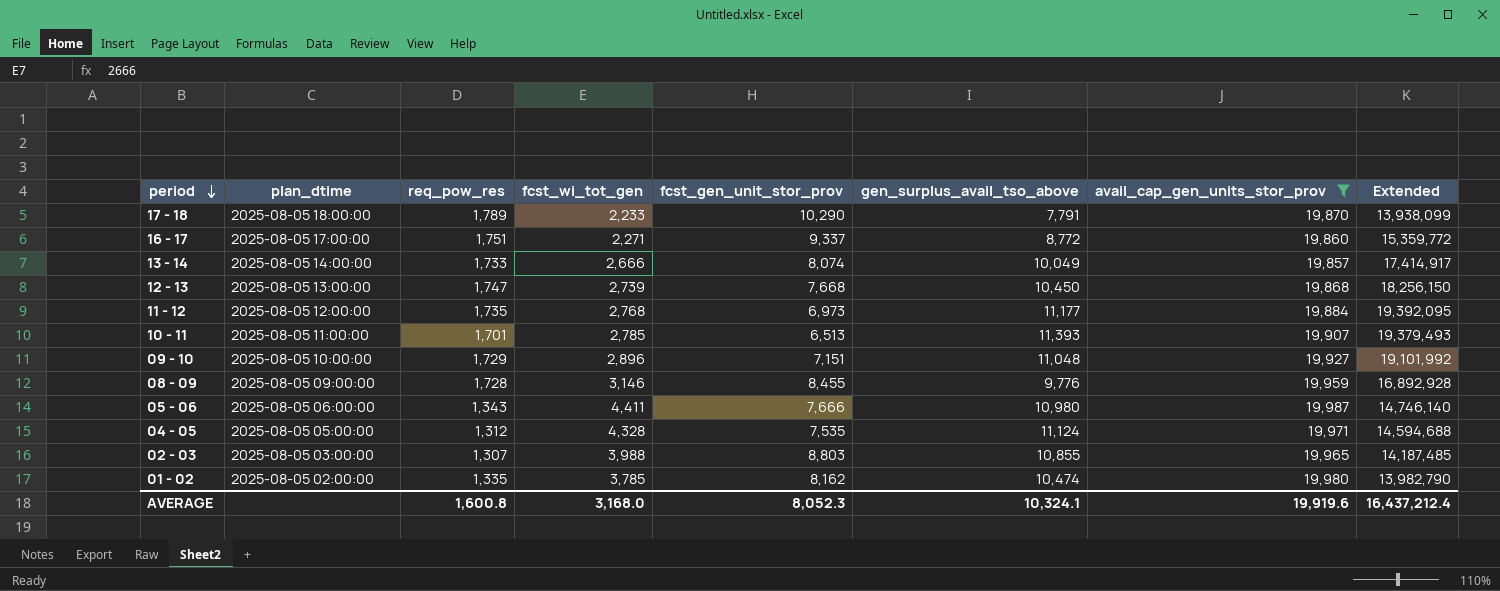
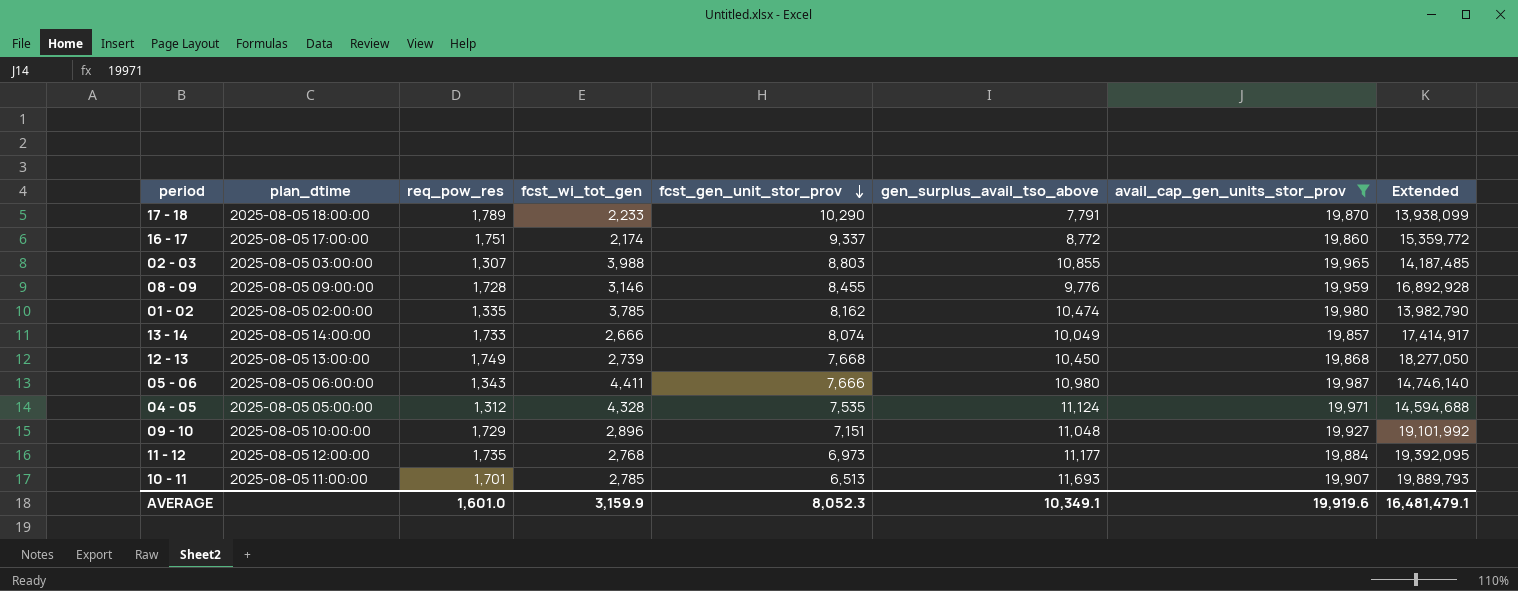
row order: period descending -> fcst_gen_unit_stor_prov descending
16 - 17 | fcst_wi_tot_gen: 2,271 -> 2,174
12 - 13 | req_pow_res: 1,747 -> 1,749
12 - 13 | Extended: 18,256,150 -> 18,277,050
10 - 11 | gen_surplus_avail_tso_above: 11,393 -> 11,693
10 - 11 | Extended: 19,379,493 -> 19,889,793
AVERAGE | req_pow_res: 1,600.8 -> 1,601.0
AVERAGE | fcst_wi_tot_gen: 3,168.0 -> 3,159.9
AVERAGE | gen_surplus_avail_tso_above: 10,324.1 -> 10,349.1
AVERAGE | Extended: 16,437,212.4 -> 16,481,479.1

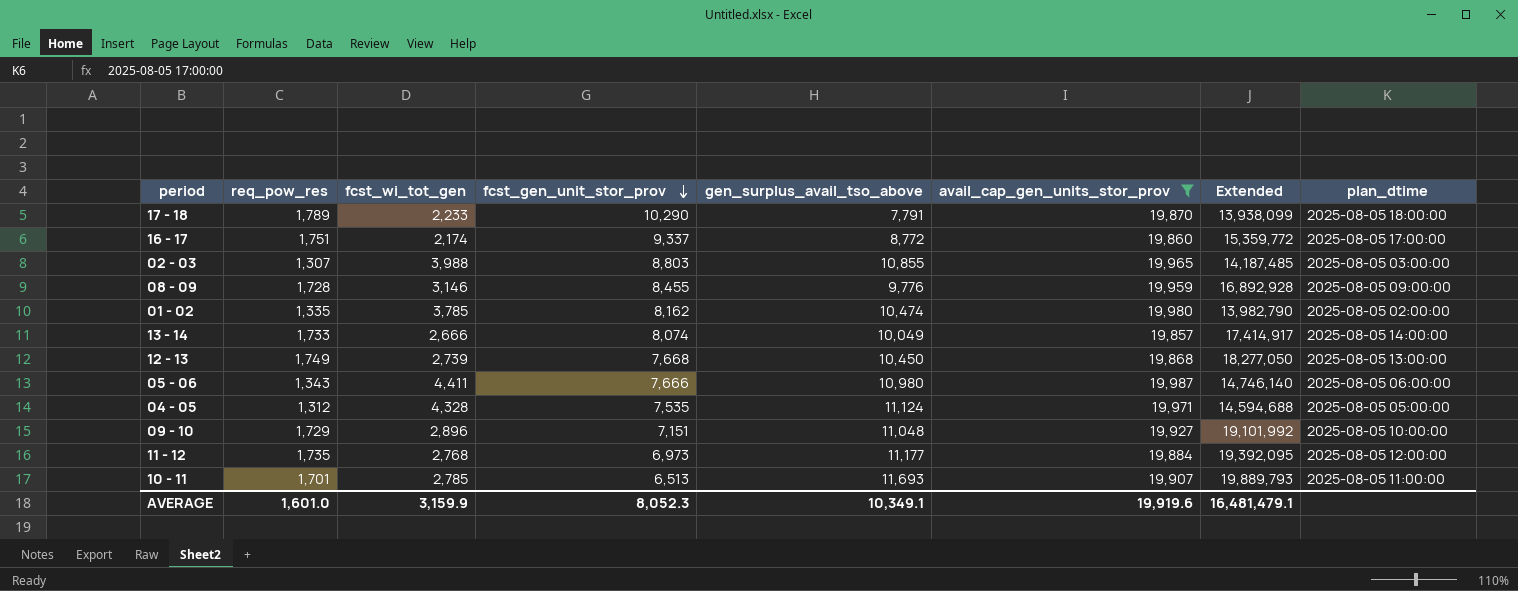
column plan_dtime | position: 2 -> 8

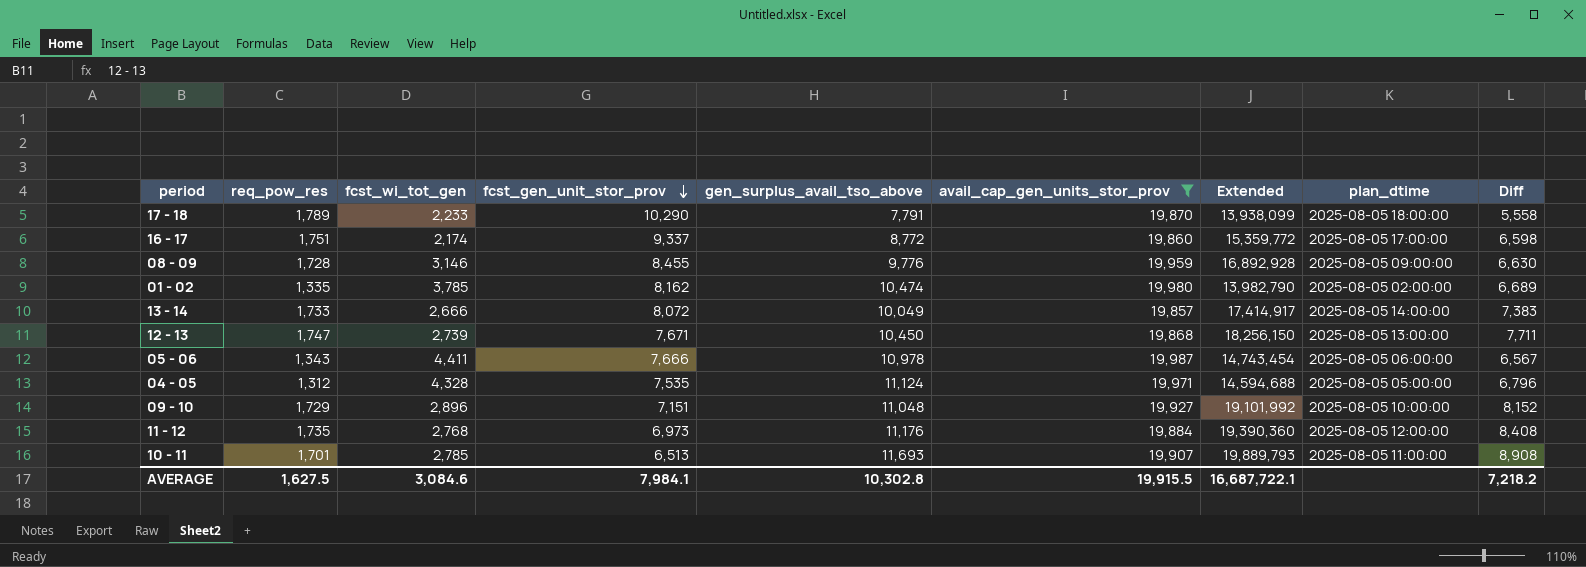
column Diff | formula: none -> [gen_surplus_avail_tso_above] - [fcst_wi_tot_gen]
row 02 - 03: 1,307 | 3,988 | 8,803 | 10,855 | 19,965 | 14,187,485 | 2025-08-05 03:00:00 -> none
13 - 14 | fcst_gen_unit_stor_prov: 8,074 -> 8,072
12 - 13 | req_pow_res: 1,749 -> 1,747
12 - 13 | fcst_gen_unit_stor_prov: 7,668 -> 7,671
12 - 13 | Extended: 18,277,050 -> 18,256,150
05 - 06 | gen_surplus_avail_tso_above: 10,980 -> 10,978
05 - 06 | Extended: 14,746,140 -> 14,743,454
11 - 12 | gen_surplus_avail_tso_above: 11,177 -> 11,176
11 - 12 | Extended: 19,392,095 -> 19,390,360
AVERAGE | req_pow_res: 1,601.0 -> 1,627.5
AVERAGE | fcst_wi_tot_gen: 3,159.9 -> 3,084.6
AVERAGE | fcst_gen_unit_stor_prov: 8,052.3 -> 7,984.1
AVERAGE | gen_surplus_avail_tso_above: 10,349.1 -> 10,302.8
AVERAGE | avail_cap_gen_units_stor_prov: 19,919.6 -> 19,915.5
AVERAGE | Extended: 16,481,479.1 -> 16,687,722.1

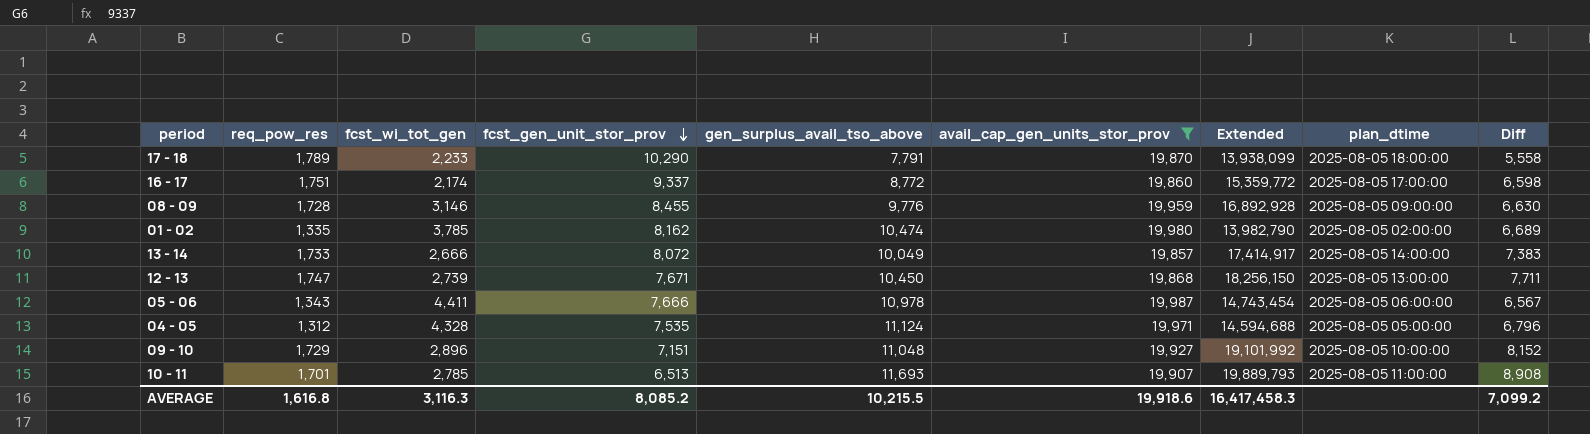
row 11 - 12: 1,735 | 2,768 | 6,973 | 11,176 | 19,884 | 19,390,360 | 2025-08-05 12:00:00 | 8,408 -> none
AVERAGE | req_pow_res: 1,627.5 -> 1,616.8
AVERAGE | fcst_wi_tot_gen: 3,084.6 -> 3,116.3
AVERAGE | fcst_gen_unit_stor_prov: 7,984.1 -> 8,085.2
AVERAGE | gen_surplus_avail_tso_above: 10,302.8 -> 10,215.5
AVERAGE | avail_cap_gen_units_stor_prov: 19,915.5 -> 19,918.6
AVERAGE | Extended: 16,687,722.1 -> 16,417,458.3
AVERAGE | Diff: 7,218.2 -> 7,099.2

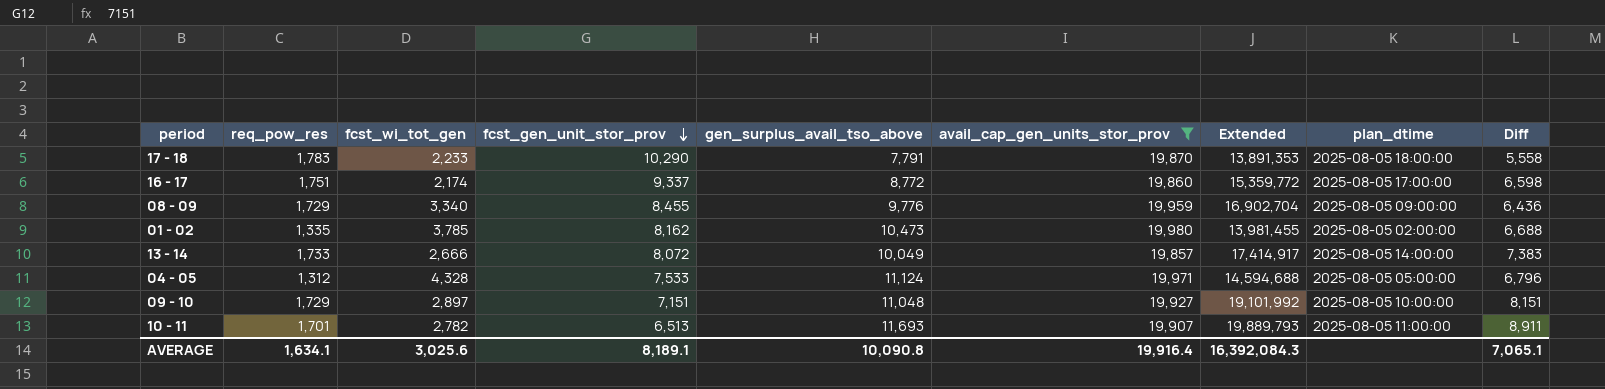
row 12 - 13: 1,747 | 2,739 | 7,671 | 10,450 | 19,868 | 18,256,150 | 2025-08-05 13:00:00 | 7,711 -> none
row 05 - 06: 1,343 | 4,411 | 7,666 | 10,978 | 19,987 | 14,743,454 | 2025-08-05 06:00:00 | 6,567 -> none
17 - 18 | req_pow_res: 1,789 -> 1,783
17 - 18 | Extended: 13,938,099 -> 13,891,353
08 - 09 | req_pow_res: 1,728 -> 1,729
08 - 09 | fcst_wi_tot_gen: 3,146 -> 3,340
08 - 09 | Extended: 16,892,928 -> 16,902,704
08 - 09 | Diff: 6,630 -> 6,436
01 - 02 | gen_surplus_avail_tso_above: 10,474 -> 10,473
01 - 02 | Extended: 13,982,790 -> 13,981,455
01 - 02 | Diff: 6,689 -> 6,688
04 - 05 | fcst_gen_unit_stor_prov: 7,535 -> 7,533
09 - 10 | fcst_wi_tot_gen: 2,896 -> 2,897
09 - 10 | Diff: 8,152 -> 8,151
10 - 11 | fcst_wi_tot_gen: 2,785 -> 2,782
10 - 11 | Diff: 8,908 -> 8,911
AVERAGE | req_pow_res: 1,616.8 -> 1,634.1
AVERAGE | fcst_wi_tot_gen: 3,116.3 -> 3,025.6
AVERAGE | fcst_gen_unit_stor_prov: 8,085.2 -> 8,189.1
AVERAGE | gen_surplus_avail_tso_above: 10,215.5 -> 10,090.8
AVERAGE | avail_cap_gen_units_stor_prov: 19,918.6 -> 19,916.4
AVERAGE | Extended: 16,417,458.3 -> 16,392,084.3
AVERAGE | Diff: 7,099.2 -> 7,065.1

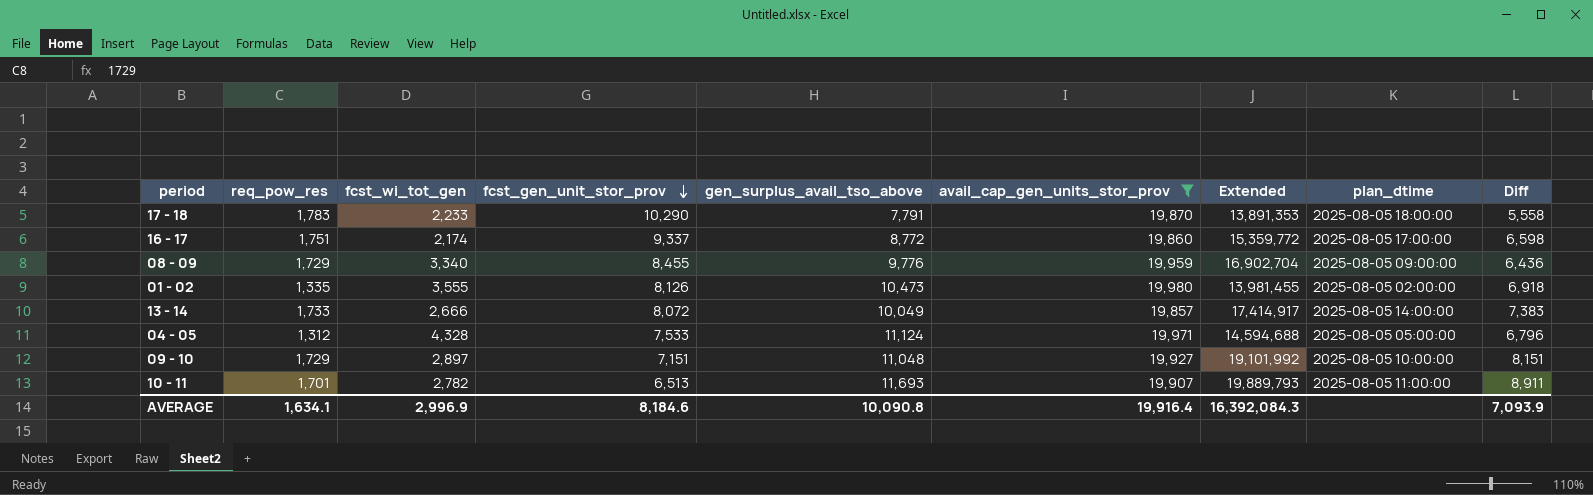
01 - 02 | fcst_wi_tot_gen: 3,785 -> 3,555
01 - 02 | fcst_gen_unit_stor_prov: 8,162 -> 8,126
01 - 02 | Diff: 6,688 -> 6,918
AVERAGE | fcst_wi_tot_gen: 3,025.6 -> 2,996.9
AVERAGE | fcst_gen_unit_stor_prov: 8,189.1 -> 8,184.6
AVERAGE | Diff: 7,065.1 -> 7,093.9

